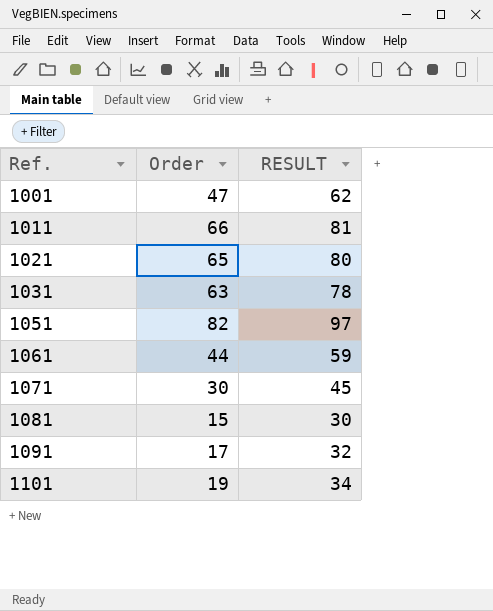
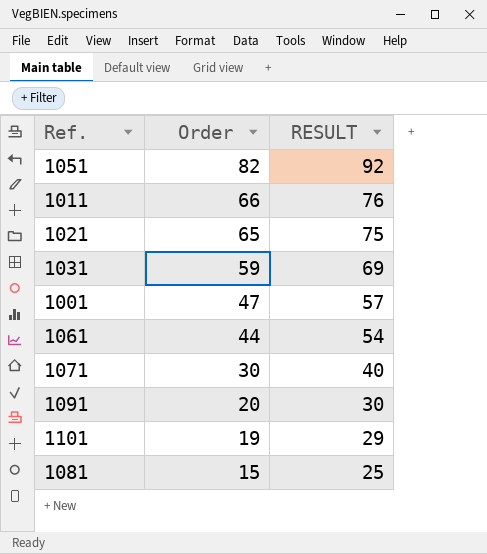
row order: Ref. ascending -> Order descending
column RESULT | formula: [Order] + 15 -> [Order] + 10
1031 | Order: 63 -> 59
1091 | Order: 17 -> 20

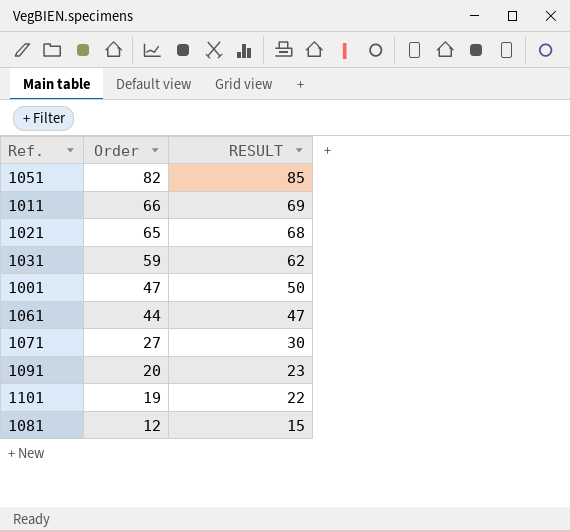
column RESULT | formula: [Order] + 10 -> [Order] + 3
1071 | Order: 30 -> 27
1081 | Order: 15 -> 12

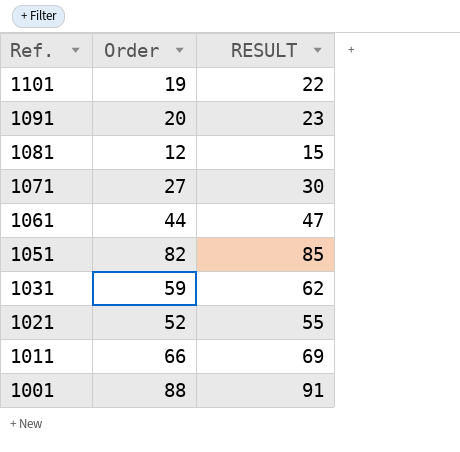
row order: Order descending -> Ref. descending
1021 | Order: 65 -> 52
1021 | RESULT: 68 -> 55
1001 | Order: 47 -> 88
1001 | RESULT: 50 -> 91

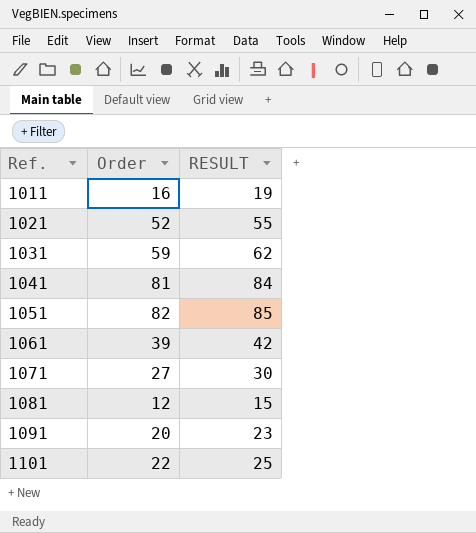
row order: Ref. descending -> Ref. ascending
row 1001: 88 | 91 -> none
1011 | Order: 66 -> 16
1011 | RESULT: 69 -> 19
row 1041: none -> 81 | 84
1061 | Order: 44 -> 39
1061 | RESULT: 47 -> 42
1101 | Order: 19 -> 22
1101 | RESULT: 22 -> 25

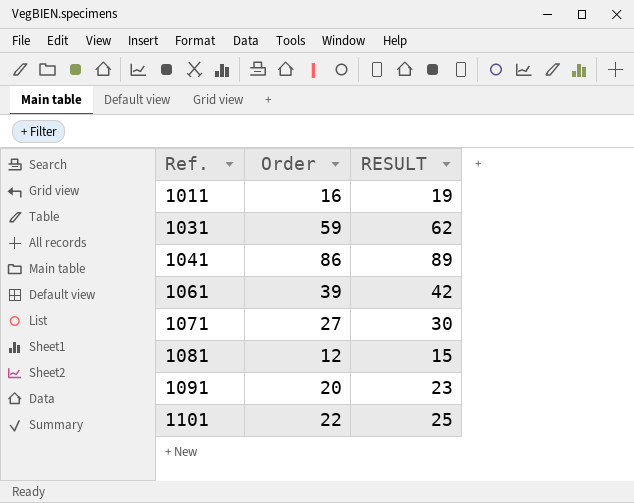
row 1021: 52 | 55 -> none
row 1051: 82 | 85 -> none
1041 | Order: 81 -> 86
1041 | RESULT: 84 -> 89

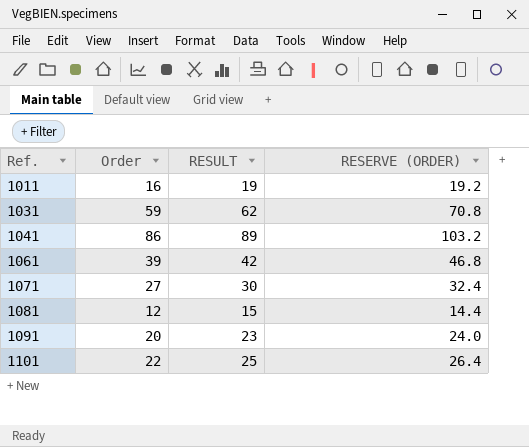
column RESERVE (ORDER) | formula: none -> [Order] * 1.2

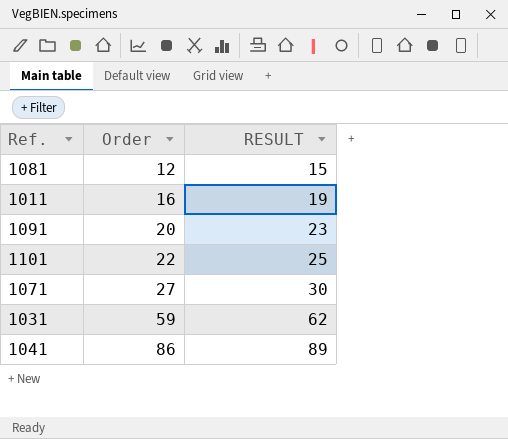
row order: Ref. ascending -> Order ascending
column RESERVE (ORDER) | formula: [Order] * 1.2 -> none
row 1061: 39 | 42 | 46.8 -> none

